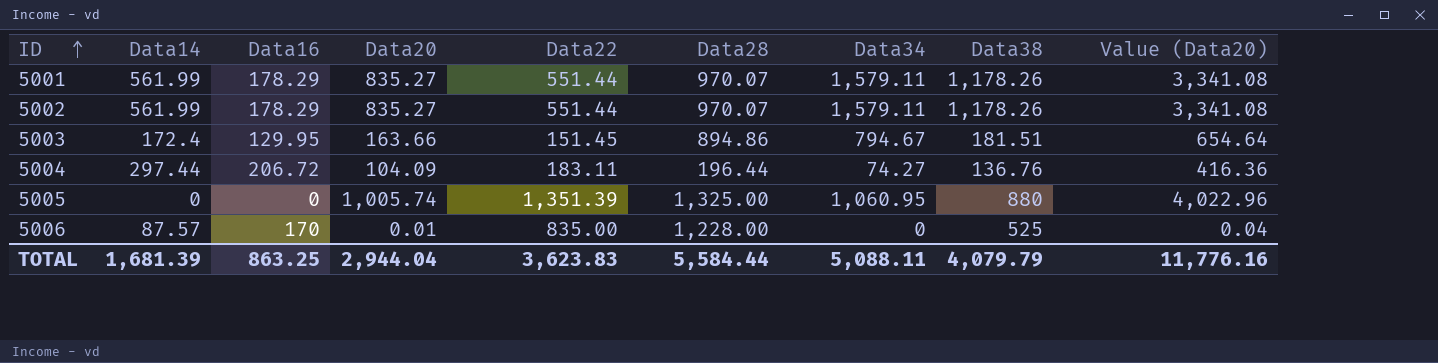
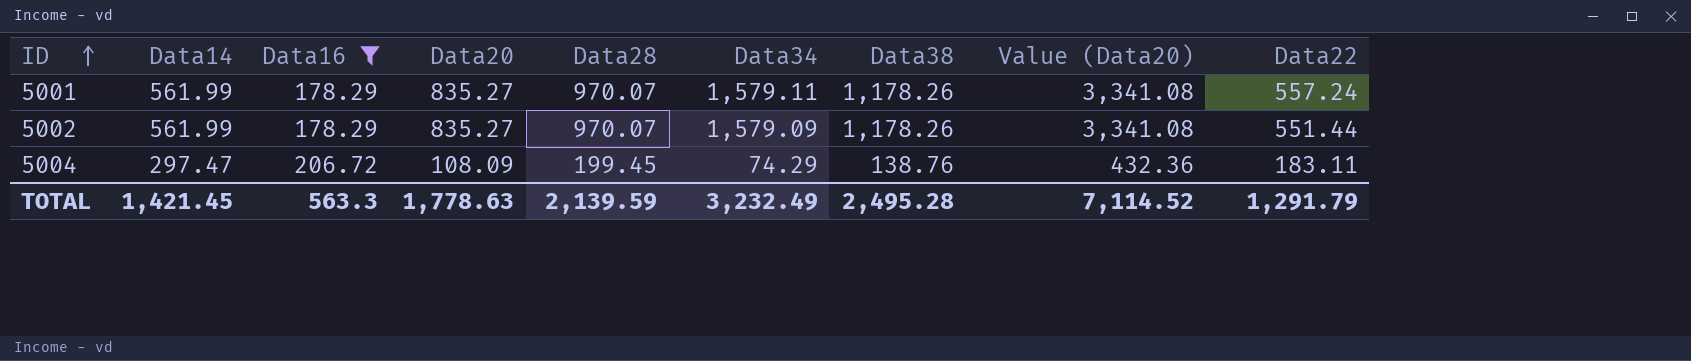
filter: none -> Data16 >= 178.29
column Data22 | position: 5 -> 9
5001 | Data22: 551.44 -> 557.24
5002 | Data34: 1,579.11 -> 1,579.09
5004 | Data14: 297.44 -> 297.47
5004 | Data20: 104.09 -> 108.09
5004 | Data28: 196.44 -> 199.45
5004 | Data34: 74.27 -> 74.29
5004 | Data38: 136.76 -> 138.76
5004 | Value (Data20): 416.36 -> 432.36
TOTAL | Data14: 1,681.39 -> 1,421.45
TOTAL | Data16: 863.25 -> 563.3
TOTAL | Data20: 2,944.04 -> 1,778.63
TOTAL | Data28: 5,584.44 -> 2,139.59
TOTAL | Data34: 5,088.11 -> 3,232.49
TOTAL | Data38: 4,079.79 -> 2,495.28
TOTAL | Value (Data20): 11,776.16 -> 7,114.52
TOTAL | Data22: 3,623.83 -> 1,291.79

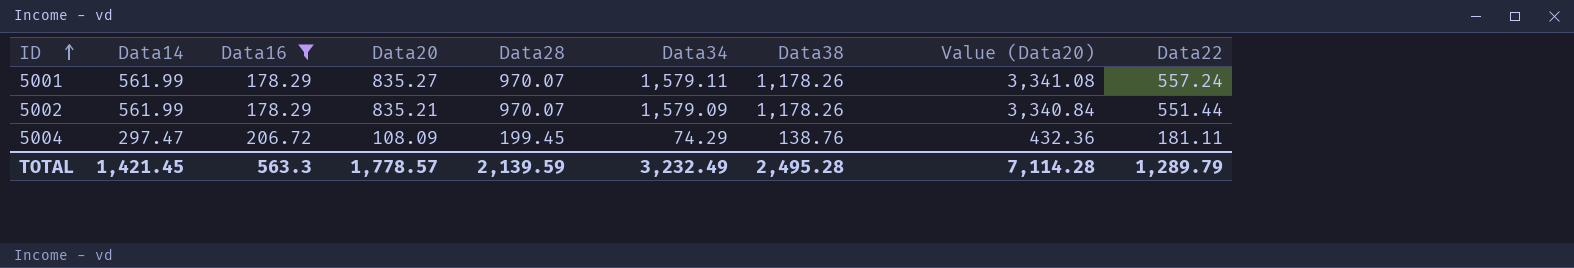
5002 | Data20: 835.27 -> 835.21
5002 | Value (Data20): 3,341.08 -> 3,340.84
5004 | Data22: 183.11 -> 181.11
TOTAL | Data20: 1,778.63 -> 1,778.57
TOTAL | Value (Data20): 7,114.52 -> 7,114.28
TOTAL | Data22: 1,291.79 -> 1,289.79

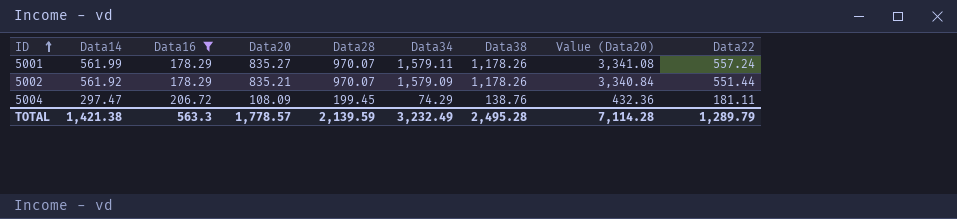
5002 | Data14: 561.99 -> 561.92
TOTAL | Data14: 1,421.45 -> 1,421.38

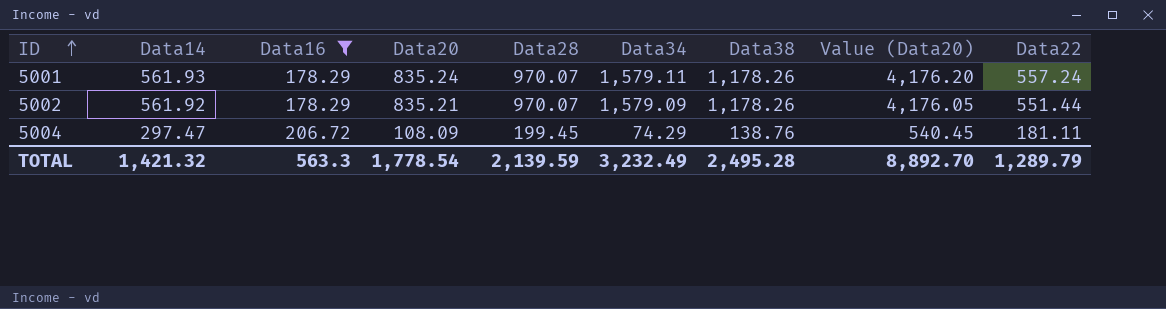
column Value (Data20) | formula: [Data20] * 4 -> [Data20] * 5
5001 | Data14: 561.99 -> 561.93
5001 | Data20: 835.27 -> 835.24
TOTAL | Data14: 1,421.38 -> 1,421.32
TOTAL | Data20: 1,778.57 -> 1,778.54
TOTAL | Value (Data20): 7,114.28 -> 8,892.70

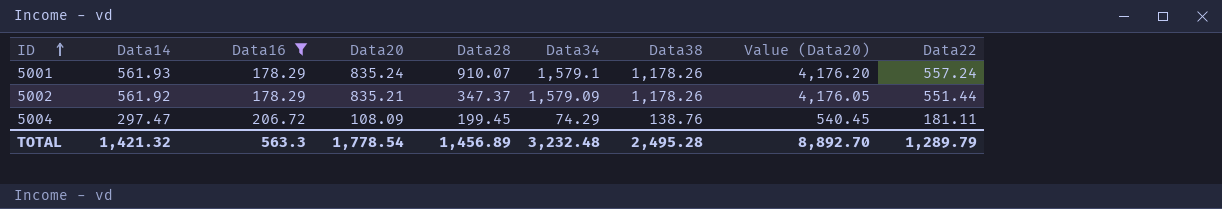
5001 | Data28: 970.07 -> 910.07
5001 | Data34: 1,579.11 -> 1,579.1
5002 | Data28: 970.07 -> 347.37
TOTAL | Data28: 2,139.59 -> 1,456.89
TOTAL | Data34: 3,232.49 -> 3,232.48

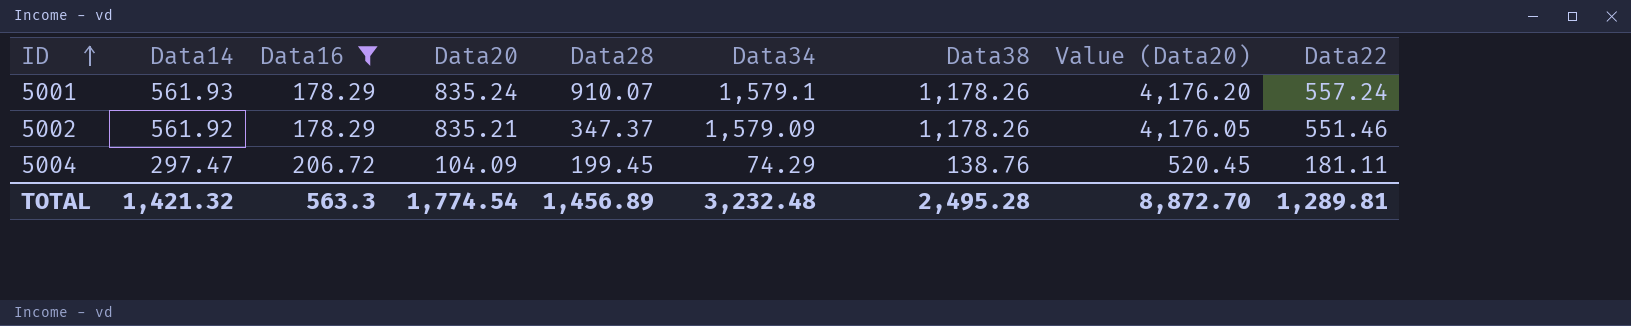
5002 | Data22: 551.44 -> 551.46
5004 | Data20: 108.09 -> 104.09
5004 | Value (Data20): 540.45 -> 520.45
TOTAL | Data20: 1,778.54 -> 1,774.54
TOTAL | Value (Data20): 8,892.70 -> 8,872.70
TOTAL | Data22: 1,289.79 -> 1,289.81

